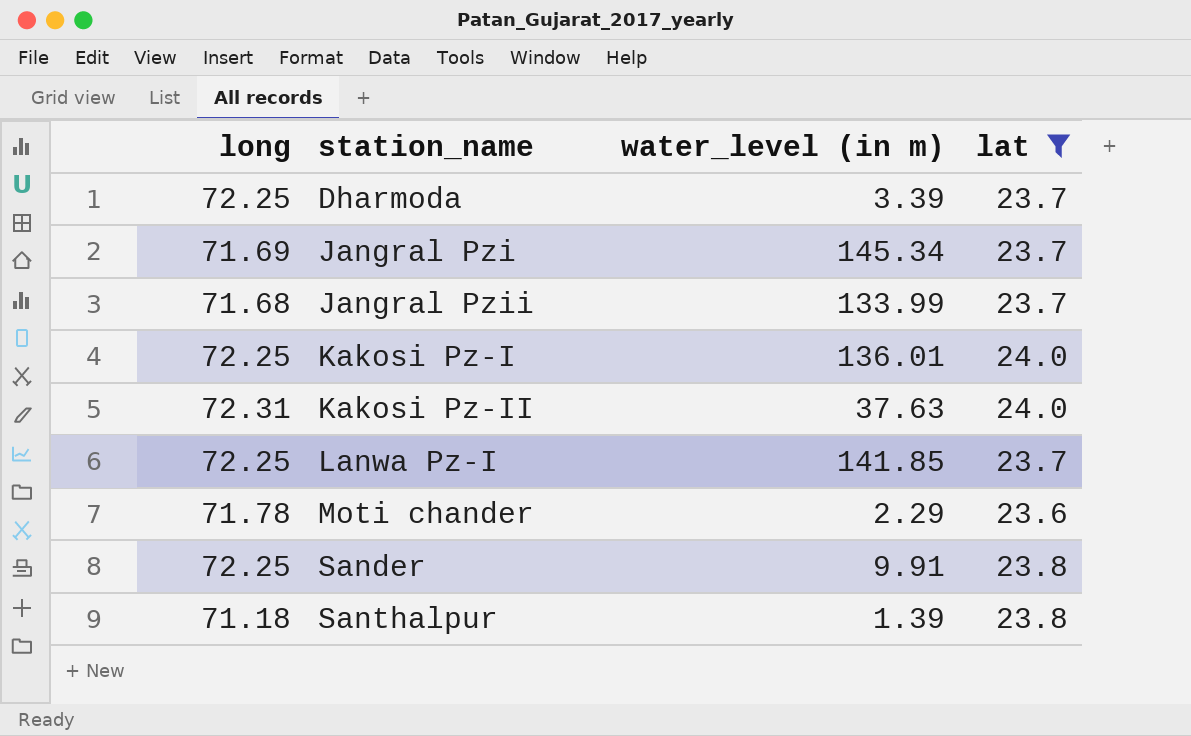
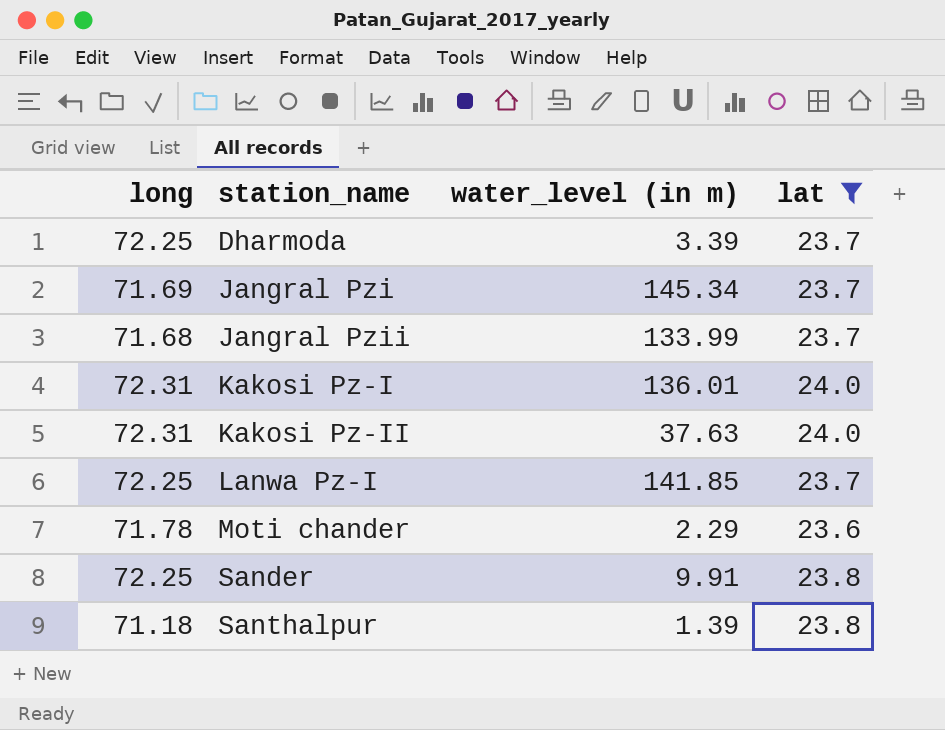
Kakosi Pz-I | long: 72.25 -> 72.31

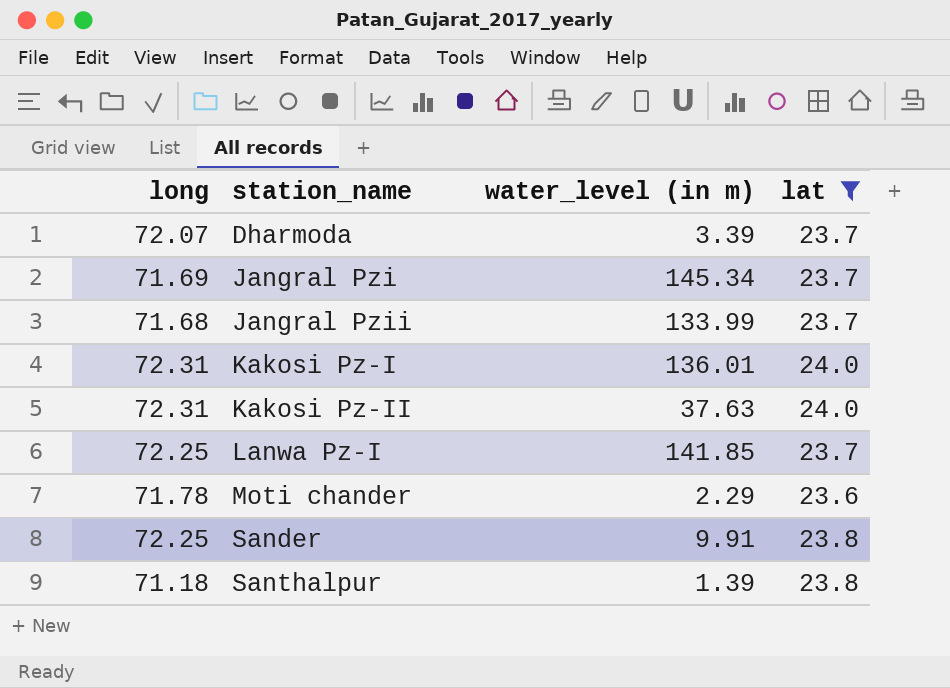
Dharmoda | long: 72.25 -> 72.07

